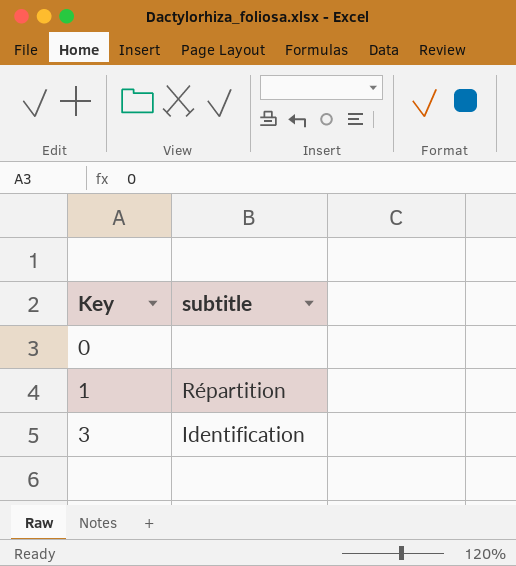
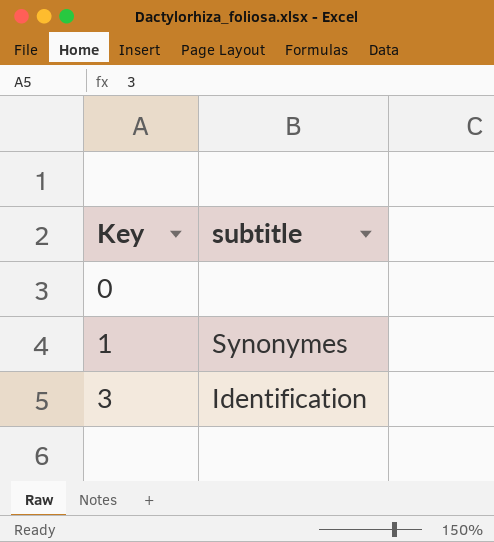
1 | subtitle: Répartition -> Synonymes

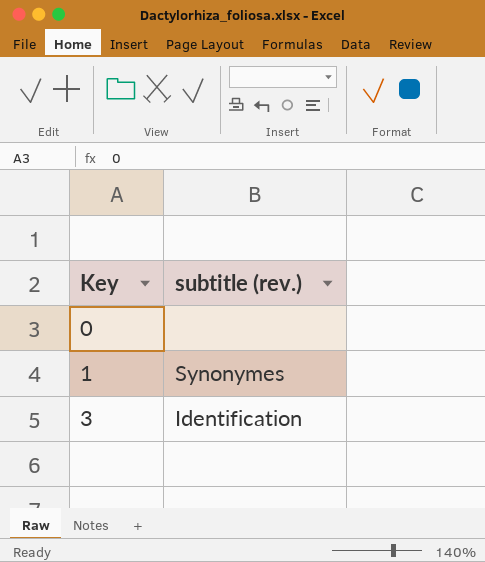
column name: subtitle -> subtitle (rev.)

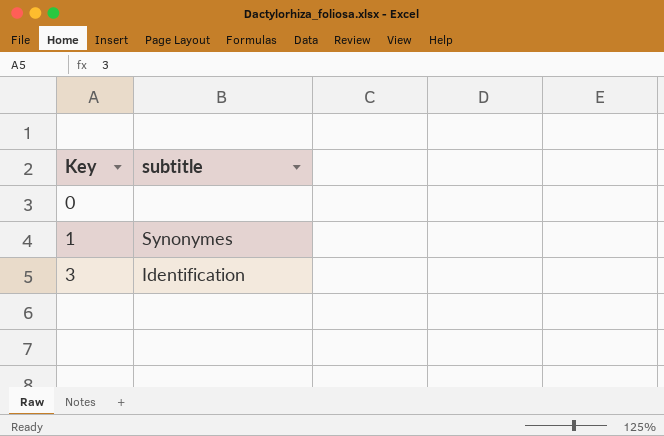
column name: subtitle (rev.) -> subtitle

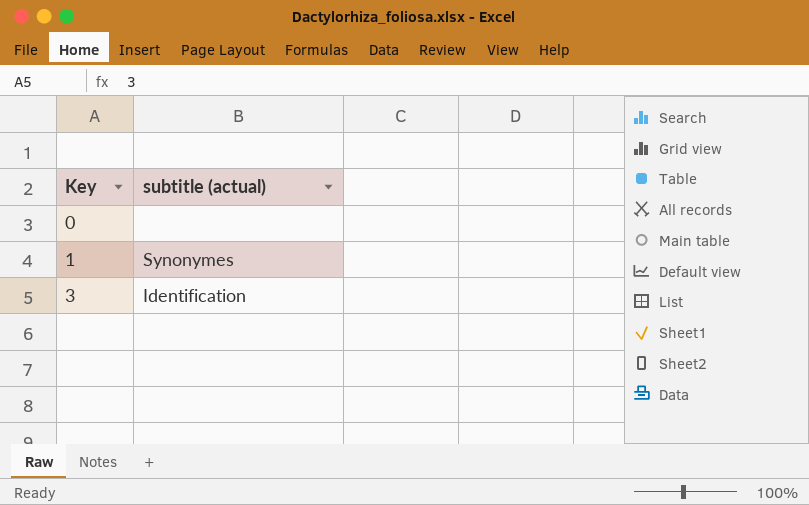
column name: subtitle -> subtitle (actual)

